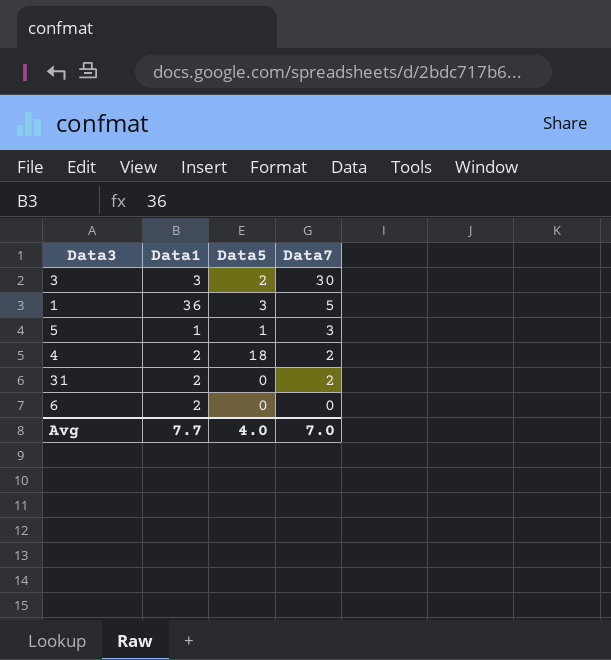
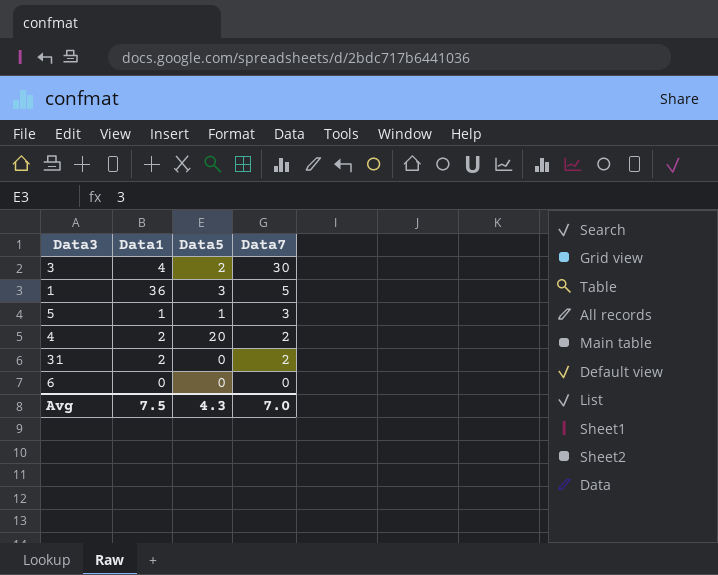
3 | Data1: 3 -> 4
4 | Data5: 18 -> 20
6 | Data1: 2 -> 0
Avg | Data1: 7.7 -> 7.5
Avg | Data5: 4.0 -> 4.3

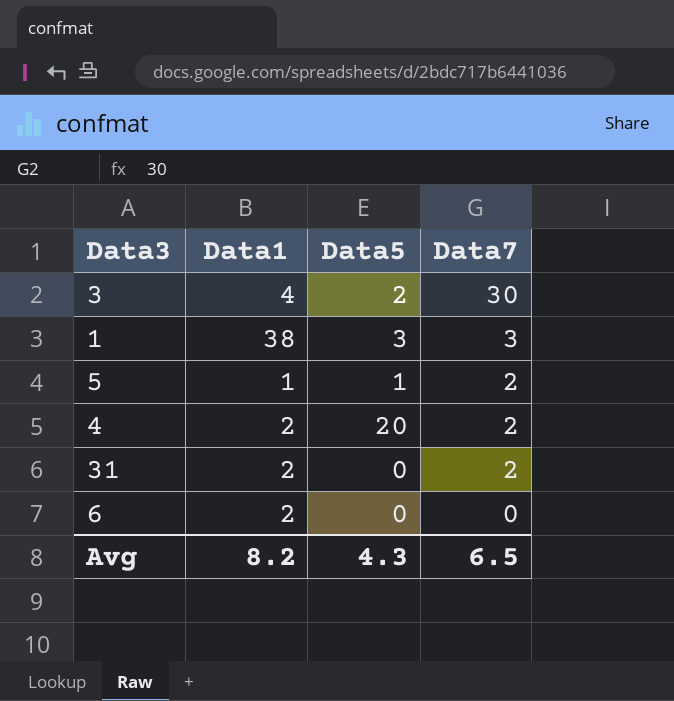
1 | Data1: 36 -> 38
1 | Data7: 5 -> 3
5 | Data7: 3 -> 2
6 | Data1: 0 -> 2
Avg | Data1: 7.5 -> 8.2
Avg | Data7: 7.0 -> 6.5

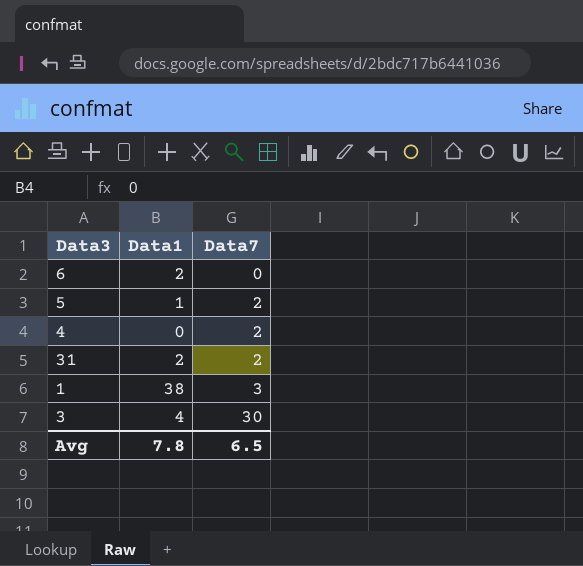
row order: Data7 descending -> Data7 ascending
column Data5 | position: 3 -> none
4 | Data1: 2 -> 0
Avg | Data1: 8.2 -> 7.8

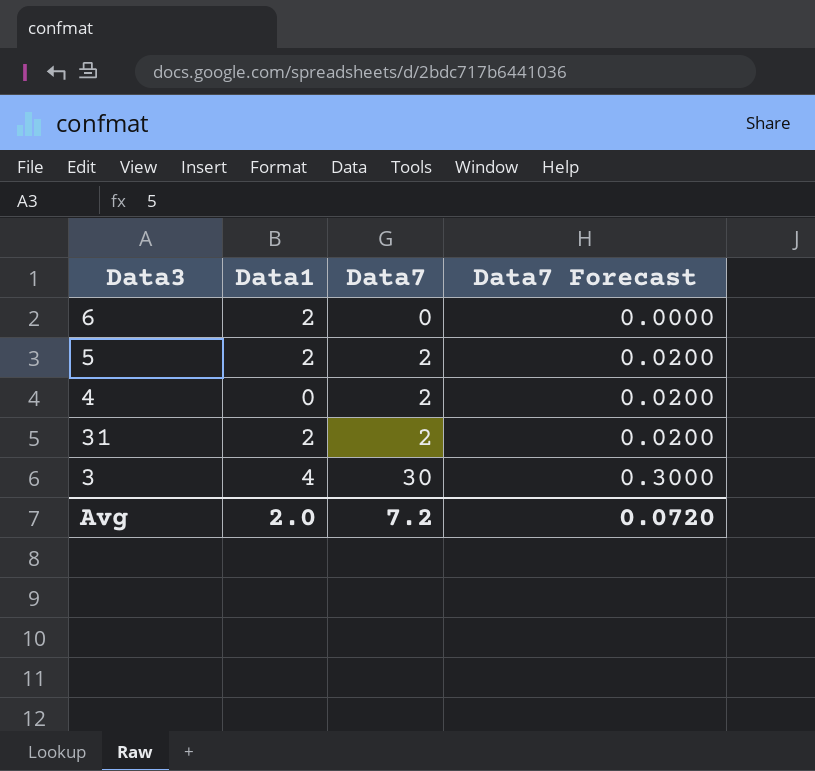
column Data7 Forecast | formula: none -> [Data7] * 0.01
row 1: 38 | 3 -> none
5 | Data1: 1 -> 2
Avg | Data1: 7.8 -> 2.0
Avg | Data7: 6.5 -> 7.2

